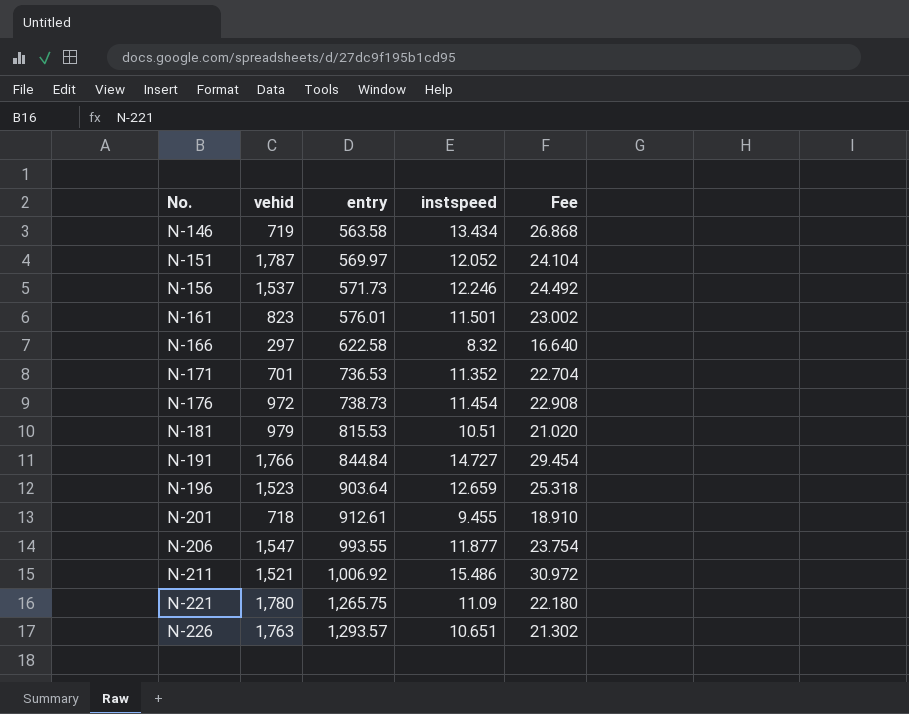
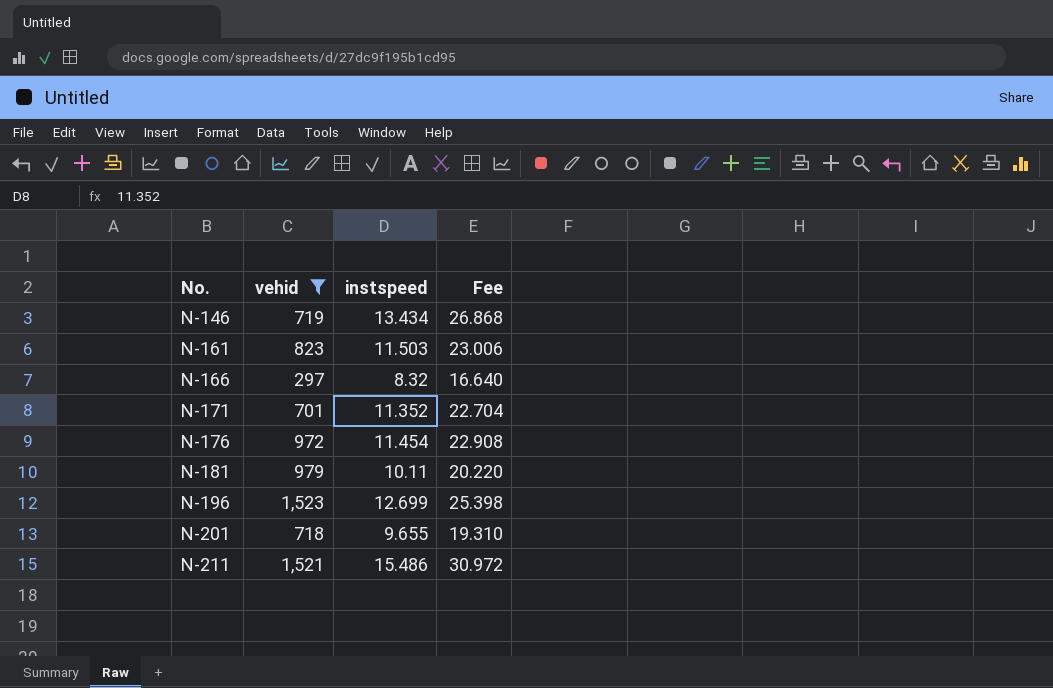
filter: none -> vehid <= 1,523
column entry | position: 3 -> none
N-161 | instspeed: 11.501 -> 11.503
N-161 | Fee: 23.002 -> 23.006
N-181 | instspeed: 10.51 -> 10.11
N-181 | Fee: 21.020 -> 20.220
N-196 | instspeed: 12.659 -> 12.699
N-196 | Fee: 25.318 -> 25.398
N-201 | instspeed: 9.455 -> 9.655
N-201 | Fee: 18.910 -> 19.310

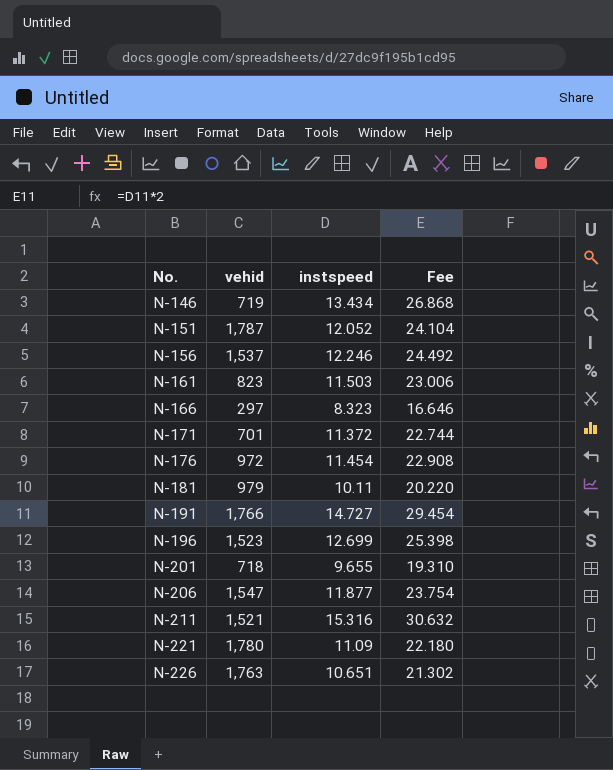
filter: vehid <= 1,523 -> none
N-166 | instspeed: 8.32 -> 8.323
N-166 | Fee: 16.640 -> 16.646
N-171 | instspeed: 11.352 -> 11.372
N-171 | Fee: 22.704 -> 22.744
N-211 | instspeed: 15.486 -> 15.316
N-211 | Fee: 30.972 -> 30.632

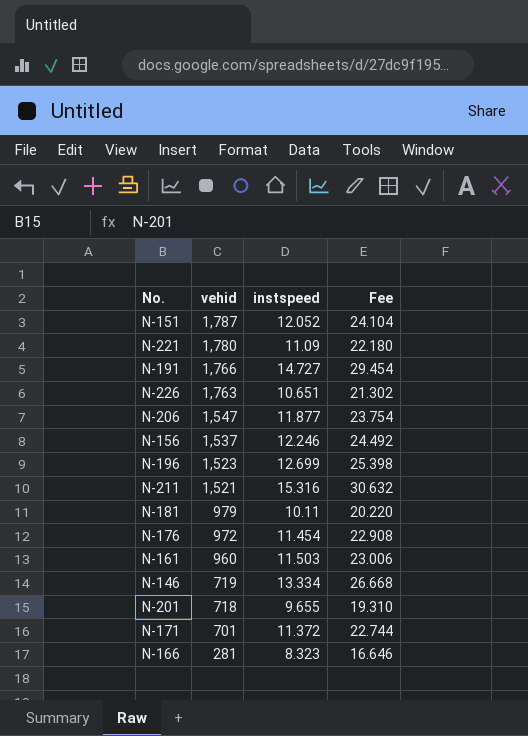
row order: No. ascending -> vehid descending
N-161 | vehid: 823 -> 960
N-146 | instspeed: 13.434 -> 13.334
N-146 | Fee: 26.868 -> 26.668
N-166 | vehid: 297 -> 281

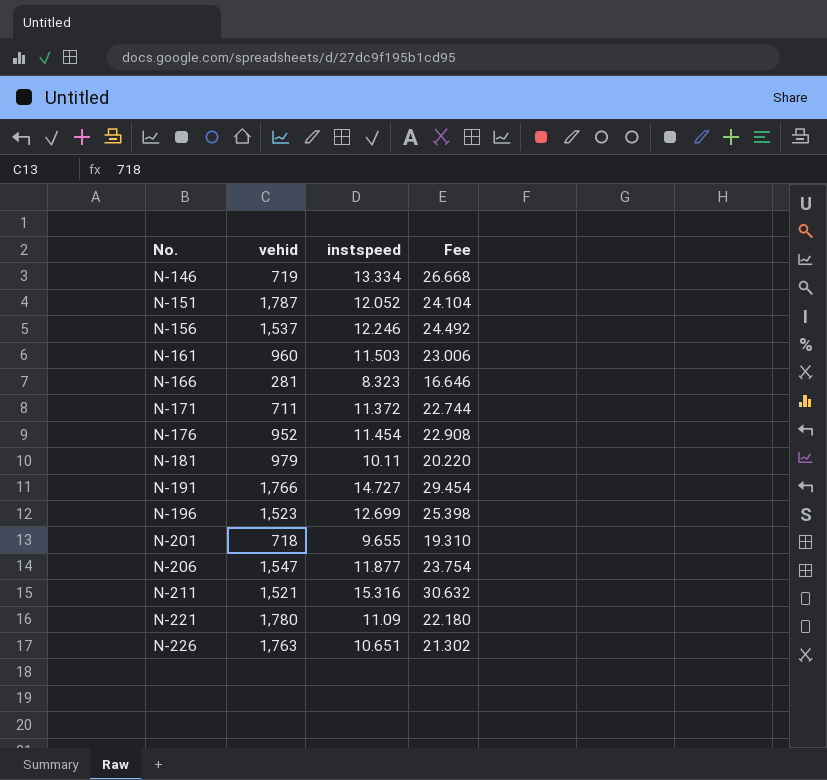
row order: vehid descending -> No. ascending
N-171 | vehid: 701 -> 711
N-176 | vehid: 972 -> 952

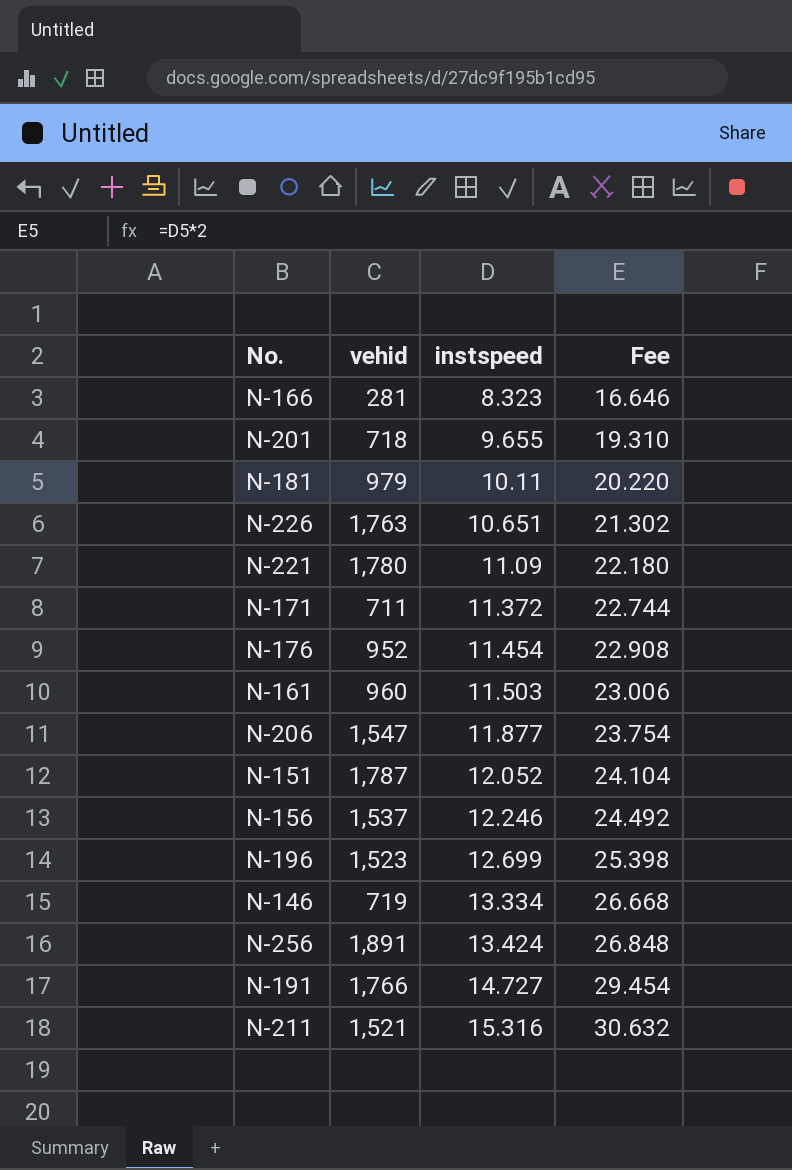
row order: No. ascending -> instspeed ascending
row N-256: none -> 1,891 | 13.424 | 26.848

